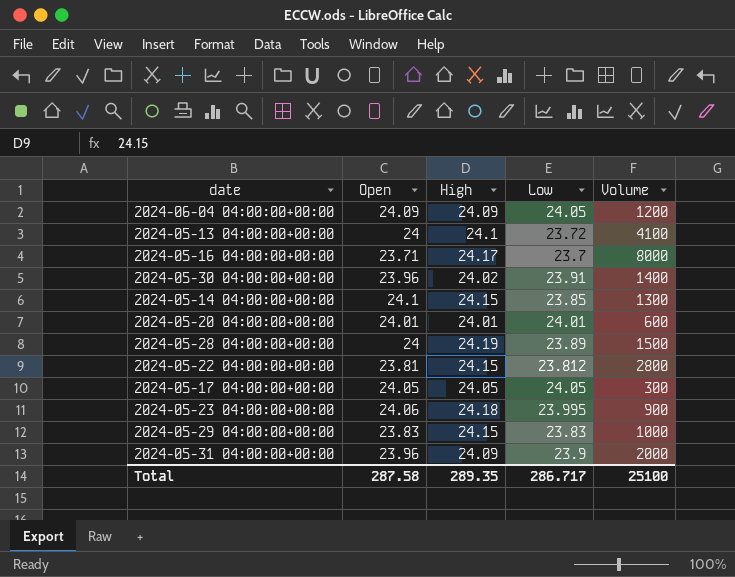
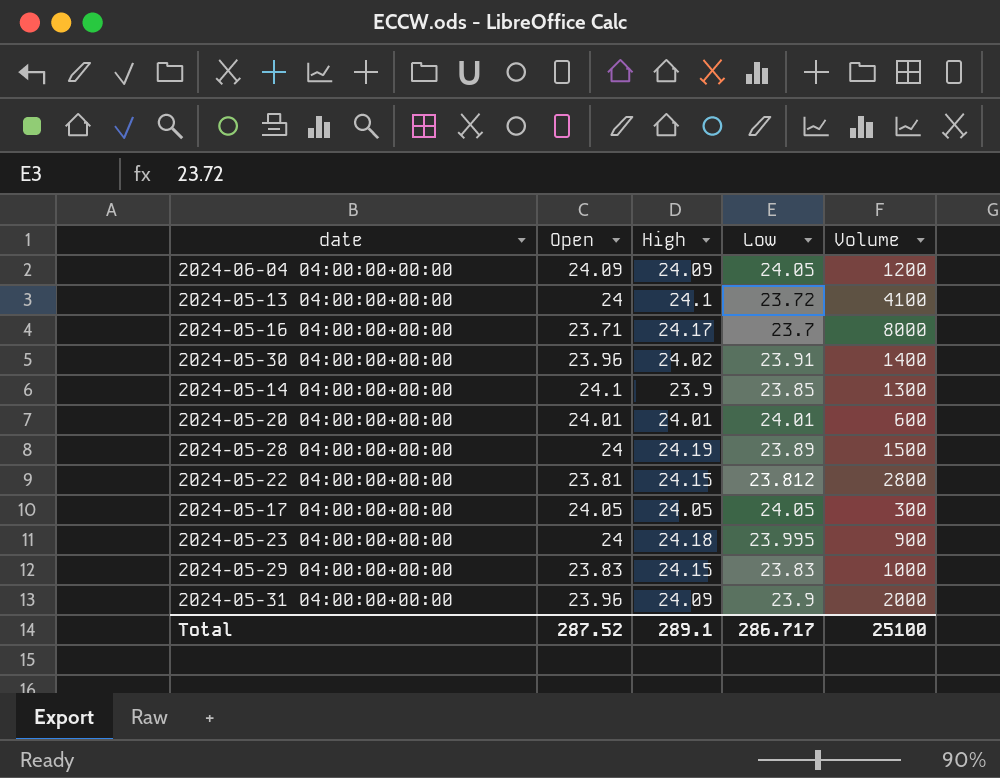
2024-05-14 04:00:00+00:00 | High: 24.15 -> 23.9
2024-05-23 04:00:00+00:00 | Open: 24.06 -> 24
Total | Open: 287.58 -> 287.52
Total | High: 289.35 -> 289.1

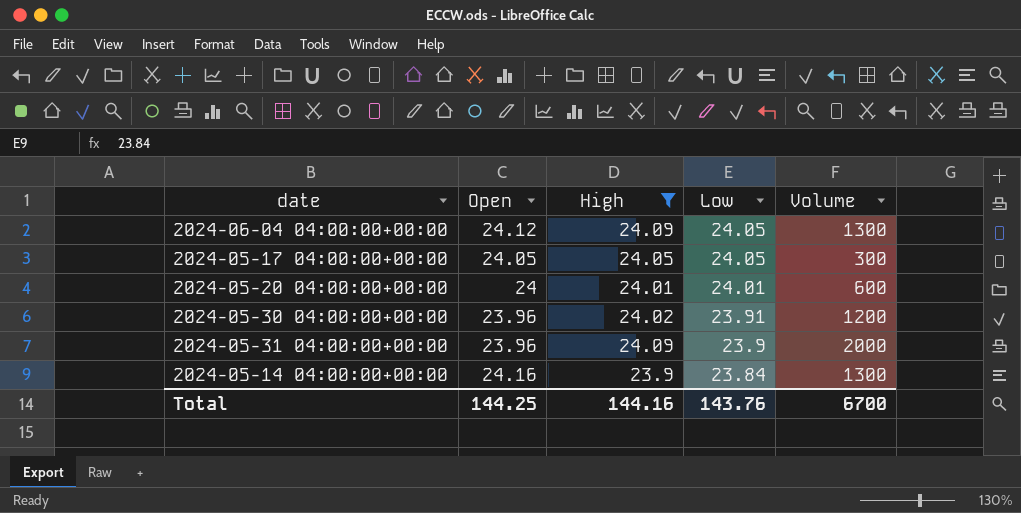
filter: none -> High <= 24.09
row order: none -> Low descending
2024-06-04 04:00:00+00:00 | Open: 24.09 -> 24.12
2024-06-04 04:00:00+00:00 | Volume: 1200 -> 1300
2024-05-20 04:00:00+00:00 | Open: 24.01 -> 24
2024-05-30 04:00:00+00:00 | Volume: 1400 -> 1200
2024-05-14 04:00:00+00:00 | Open: 24.1 -> 24.16
2024-05-14 04:00:00+00:00 | Low: 23.85 -> 23.84
Total | Open: 287.52 -> 144.25
Total | High: 289.1 -> 144.16
Total | Low: 286.717 -> 143.76
Total | Volume: 25100 -> 6700

